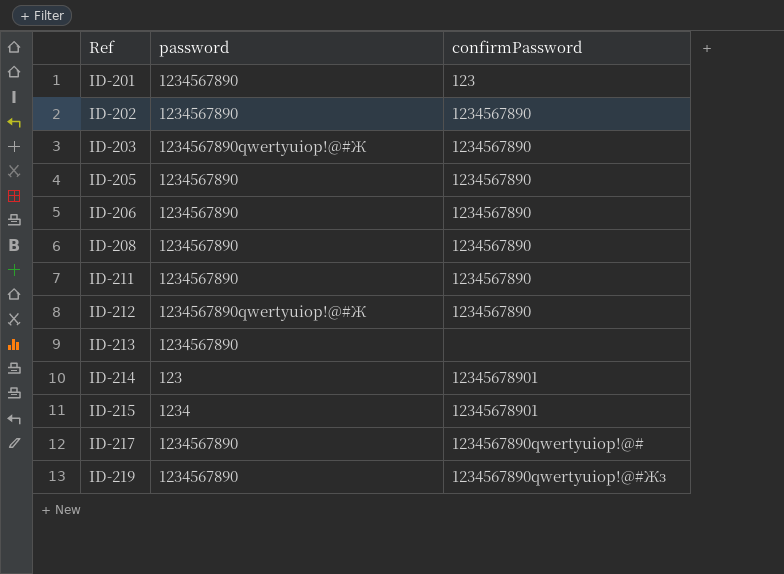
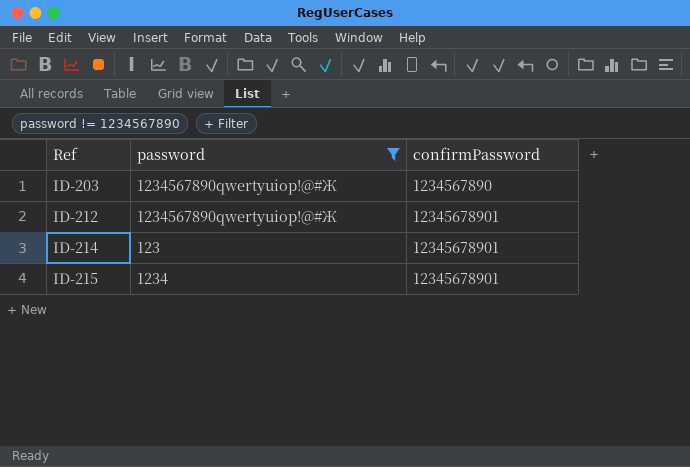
filter: none -> password != 1234567890
ID-212 | confirmPassword: 1234567890 -> 12345678901

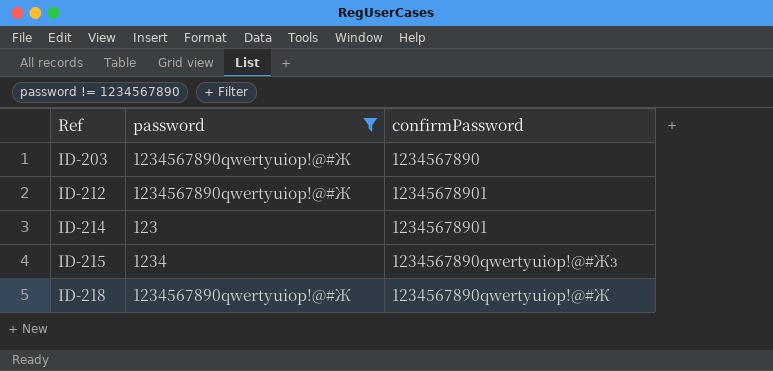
ID-215 | confirmPassword: 12345678901 -> 1234567890qwertyuiop!@#Жз
row ID-218: none -> 1234567890qwertyuiop!@#Ж | 1234567890qwertyuiop!@#Ж

